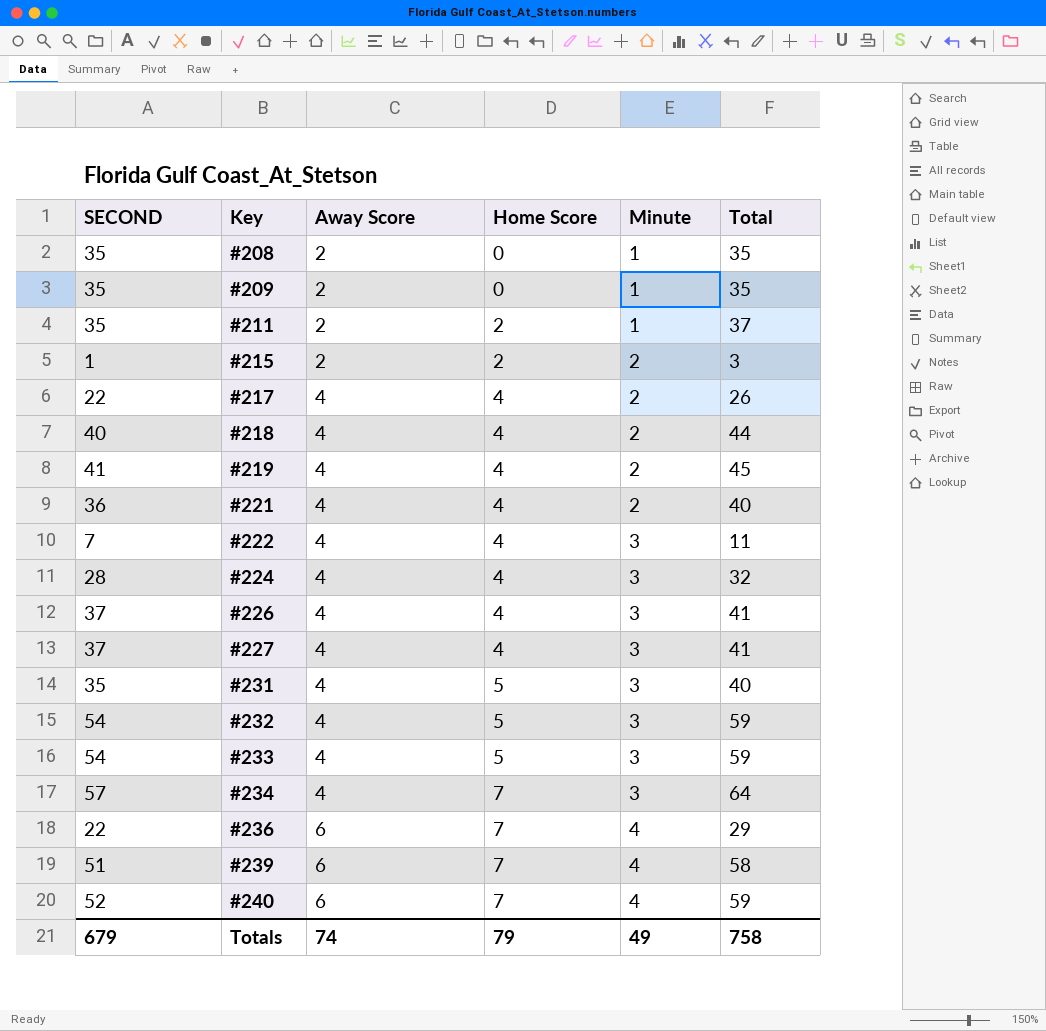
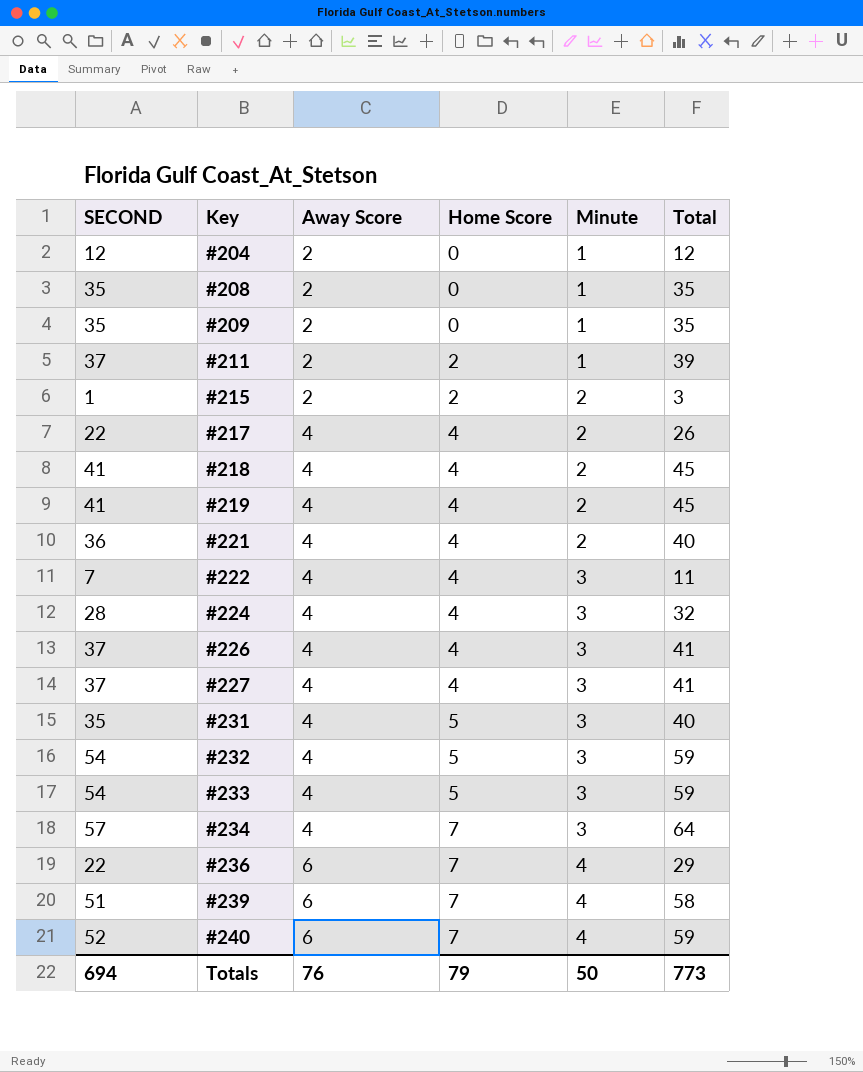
row #204: none -> 12 | 2 | 0 | 1 | 12
#211 | SECOND: 35 -> 37
#211 | Total: 37 -> 39
#218 | SECOND: 40 -> 41
#218 | Total: 44 -> 45
Totals | SECOND: 679 -> 694
Totals | Away Score: 74 -> 76
Totals | Minute: 49 -> 50
Totals | Total: 758 -> 773

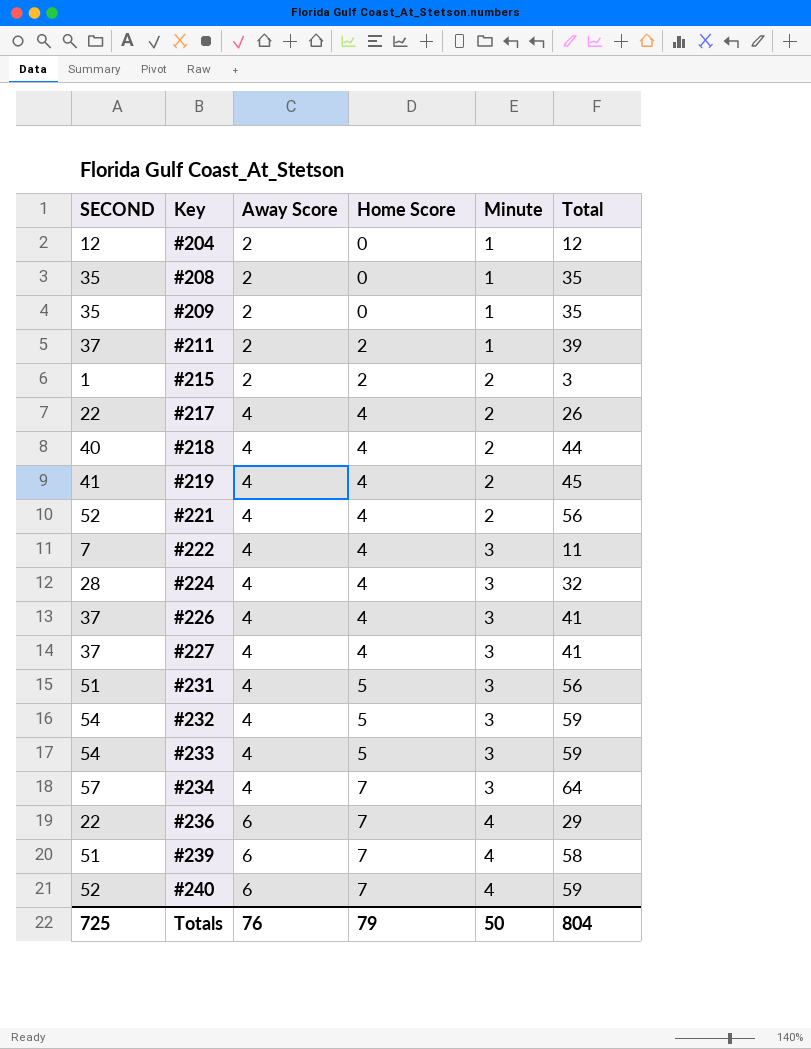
#218 | SECOND: 41 -> 40
#218 | Total: 45 -> 44
#221 | SECOND: 36 -> 52
#221 | Total: 40 -> 56
#231 | SECOND: 35 -> 51
#231 | Total: 40 -> 56
Totals | SECOND: 694 -> 725
Totals | Total: 773 -> 804

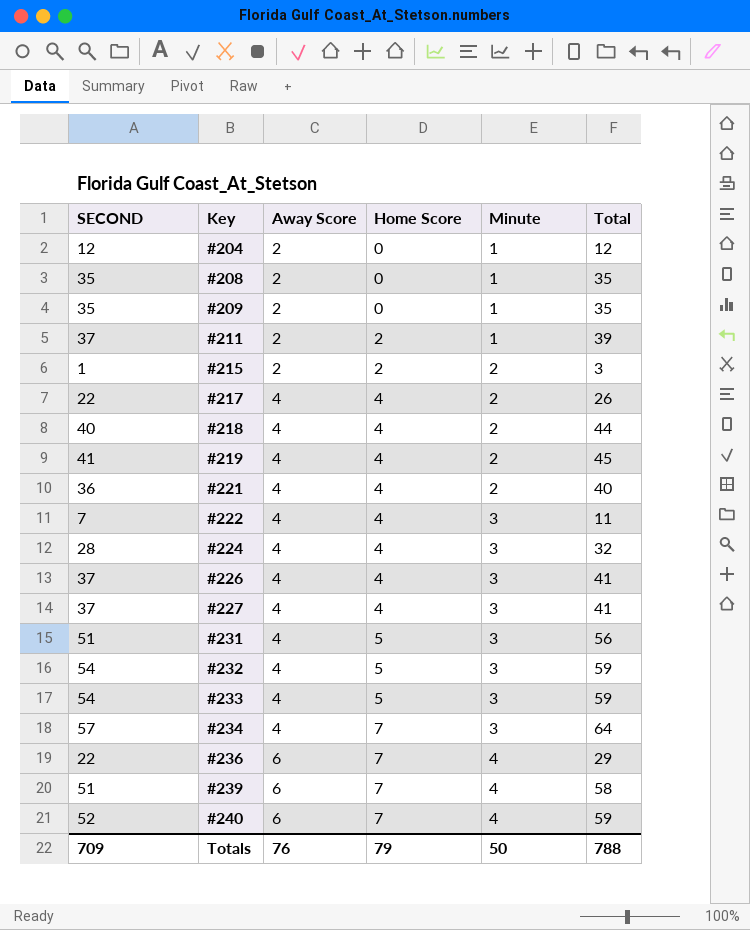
#221 | SECOND: 52 -> 36
#221 | Total: 56 -> 40
Totals | SECOND: 725 -> 709
Totals | Total: 804 -> 788

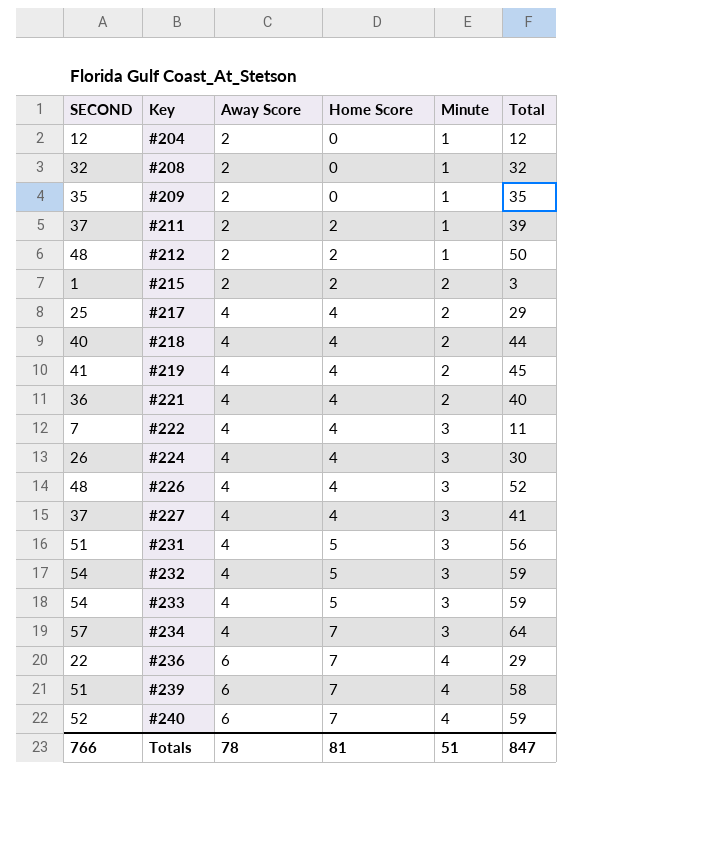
#208 | SECOND: 35 -> 32
#208 | Total: 35 -> 32
row #212: none -> 48 | 2 | 2 | 1 | 50
#217 | SECOND: 22 -> 25
#217 | Total: 26 -> 29
#224 | SECOND: 28 -> 26
#224 | Total: 32 -> 30
#226 | SECOND: 37 -> 48
#226 | Total: 41 -> 52
Totals | SECOND: 709 -> 766
Totals | Away Score: 76 -> 78
Totals | Home Score: 79 -> 81
Totals | Minute: 50 -> 51
Totals | Total: 788 -> 847

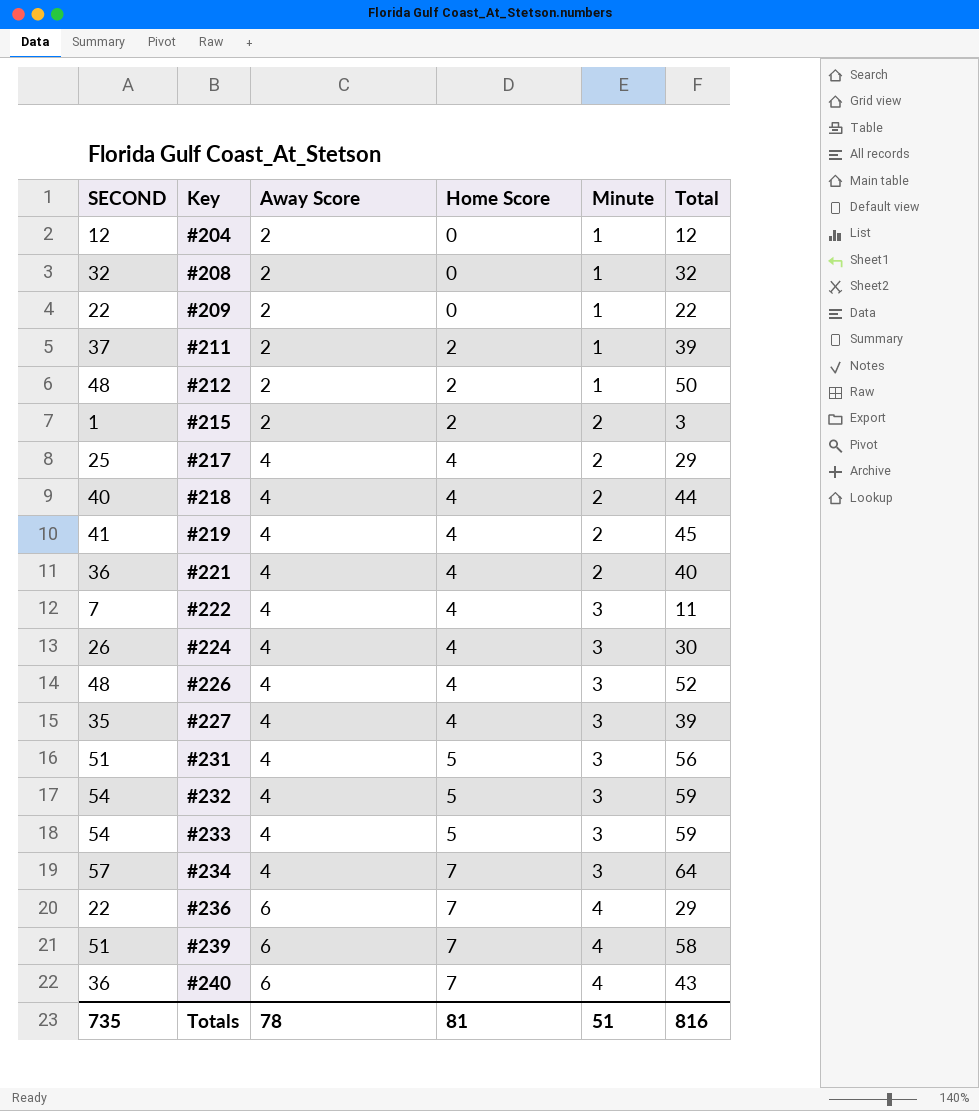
#209 | SECOND: 35 -> 22
#209 | Total: 35 -> 22
#227 | SECOND: 37 -> 35
#227 | Total: 41 -> 39
#240 | SECOND: 52 -> 36
#240 | Total: 59 -> 43
Totals | SECOND: 766 -> 735
Totals | Total: 847 -> 816

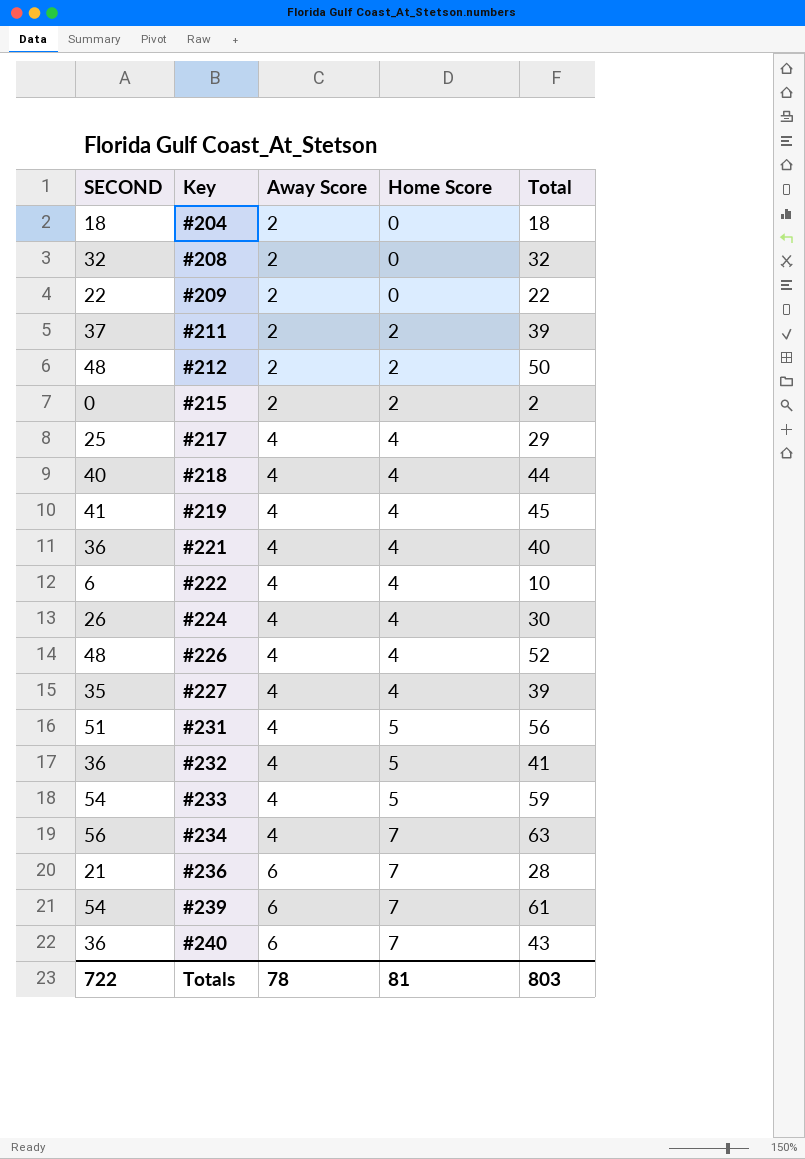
column Minute | position: 5 -> none
#204 | SECOND: 12 -> 18
#204 | Total: 12 -> 18
#215 | SECOND: 1 -> 0
#215 | Total: 3 -> 2
#222 | SECOND: 7 -> 6
#222 | Total: 11 -> 10
#232 | SECOND: 54 -> 36
#232 | Total: 59 -> 41
#234 | SECOND: 57 -> 56
#234 | Total: 64 -> 63
#236 | SECOND: 22 -> 21
#236 | Total: 29 -> 28
#239 | SECOND: 51 -> 54
#239 | Total: 58 -> 61
Totals | SECOND: 735 -> 722
Totals | Total: 816 -> 803

